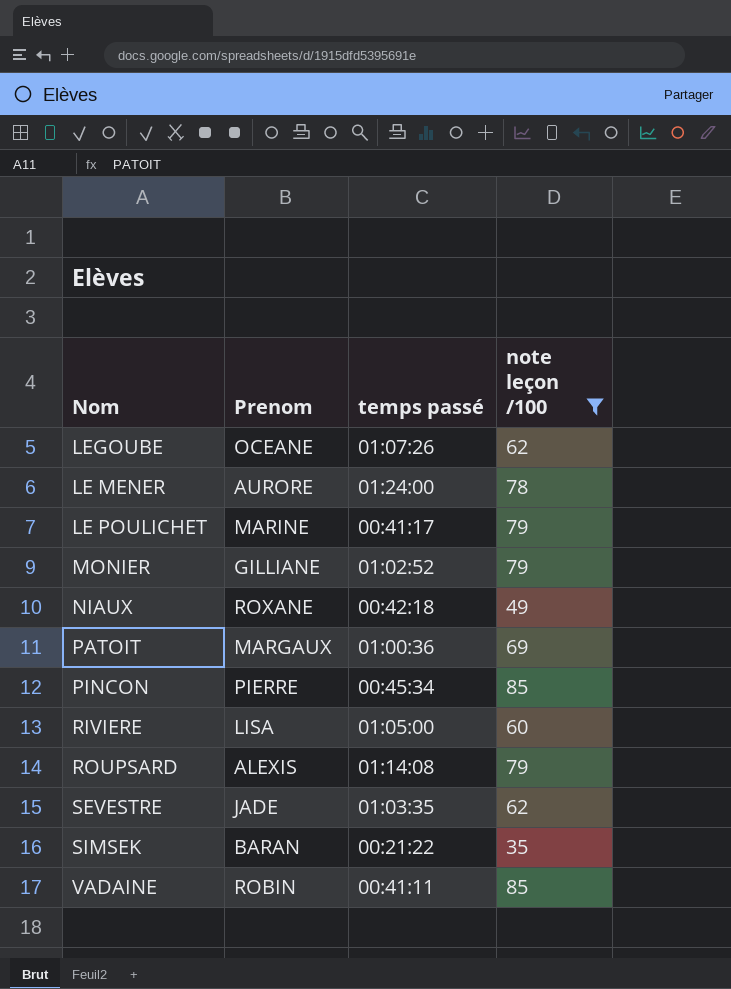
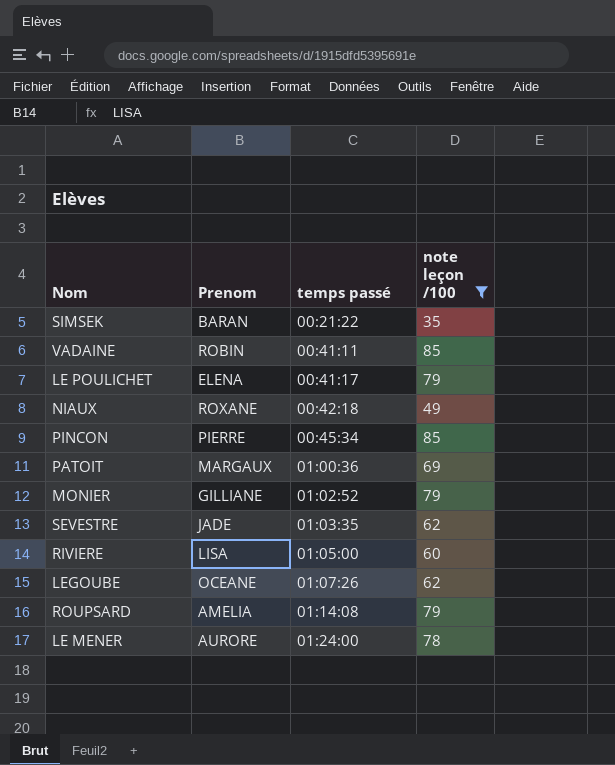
row order: none -> temps passé ascending
LE POULICHET | Prenom: MARINE -> ELENA
ROUPSARD | Prenom: ALEXIS -> AMELIA

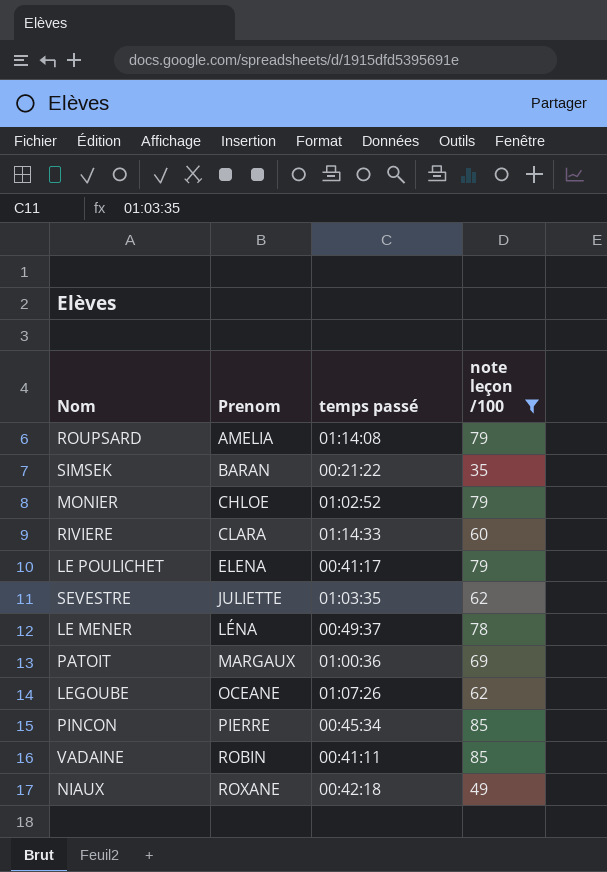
row order: temps passé ascending -> Prenom ascending
MONIER | Prenom: GILLIANE -> CHLOE
RIVIERE | Prenom: LISA -> CLARA
RIVIERE | temps passé: 01:05:00 -> 01:14:33
SEVESTRE | Prenom: JADE -> JULIETTE
LE MENER | Prenom: AURORE -> LÉNA
LE MENER | temps passé: 01:24:00 -> 00:49:37

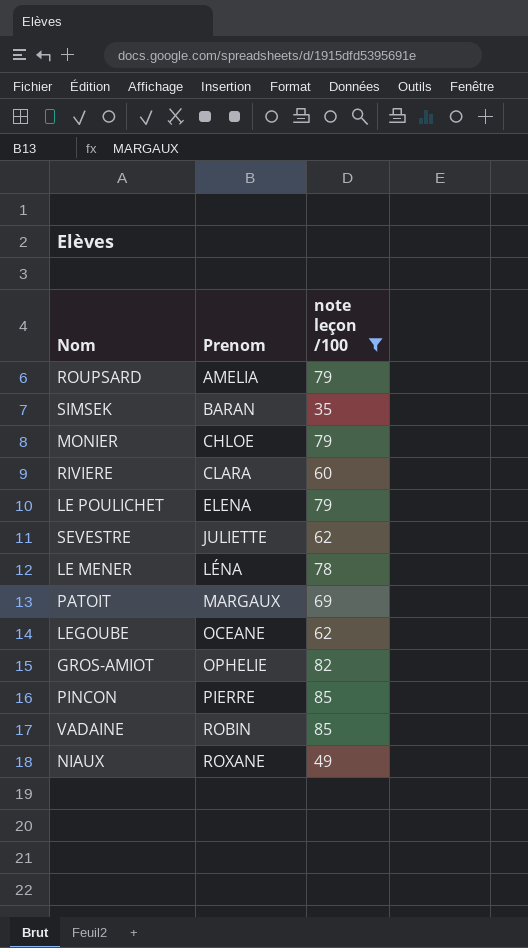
column temps passé | position: 3 -> none
row GROS-AMIOT: none -> OPHELIE | 82

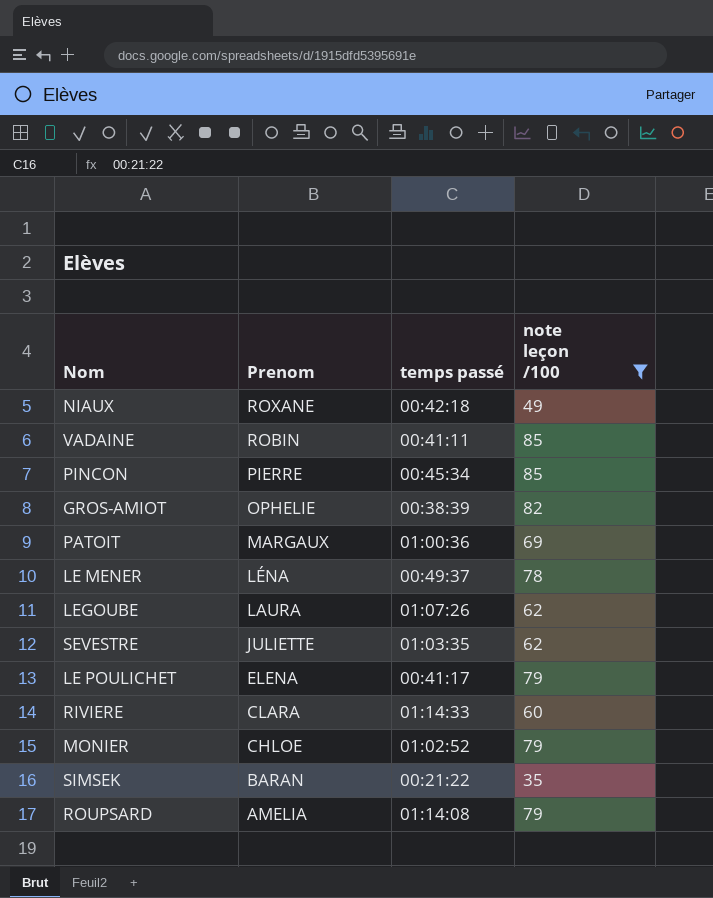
row order: Prenom ascending -> Prenom descending
column temps passé | position: none -> 3
LEGOUBE | Prenom: OCEANE -> LAURA

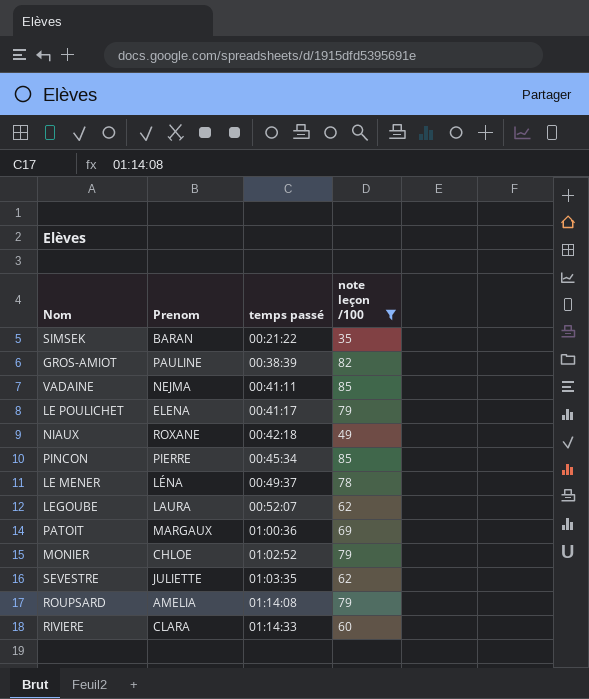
row order: Prenom descending -> temps passé ascending
GROS-AMIOT | Prenom: OPHELIE -> PAULINE
VADAINE | Prenom: ROBIN -> NEJMA
LEGOUBE | temps passé: 01:07:26 -> 00:52:07

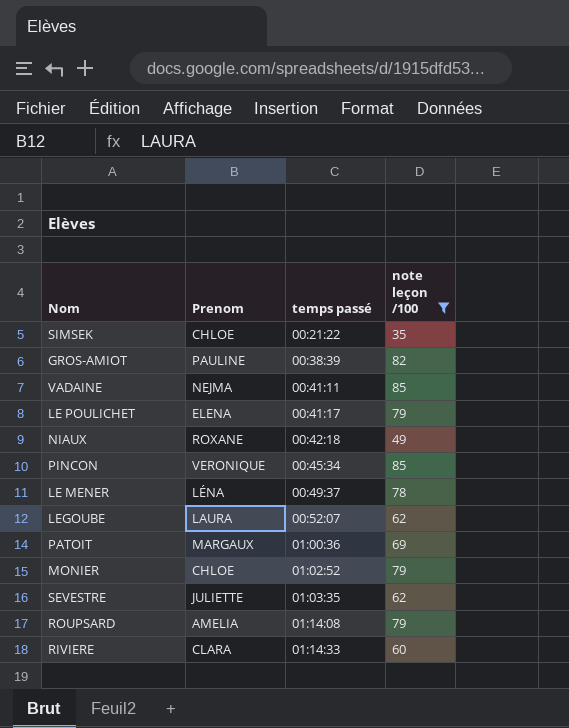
SIMSEK | Prenom: BARAN -> CHLOE
PINCON | Prenom: PIERRE -> VERONIQUE

